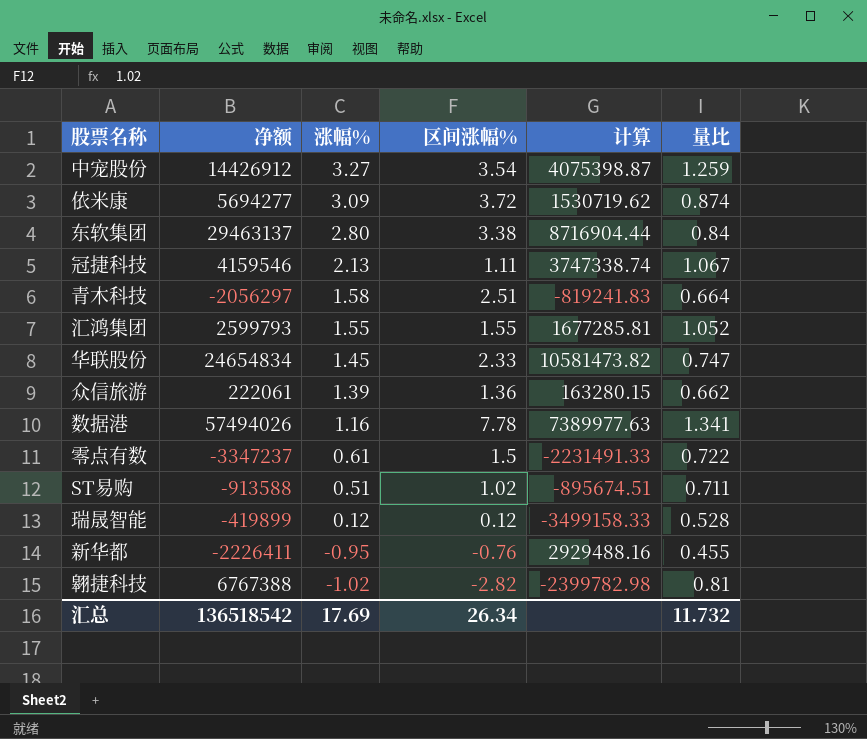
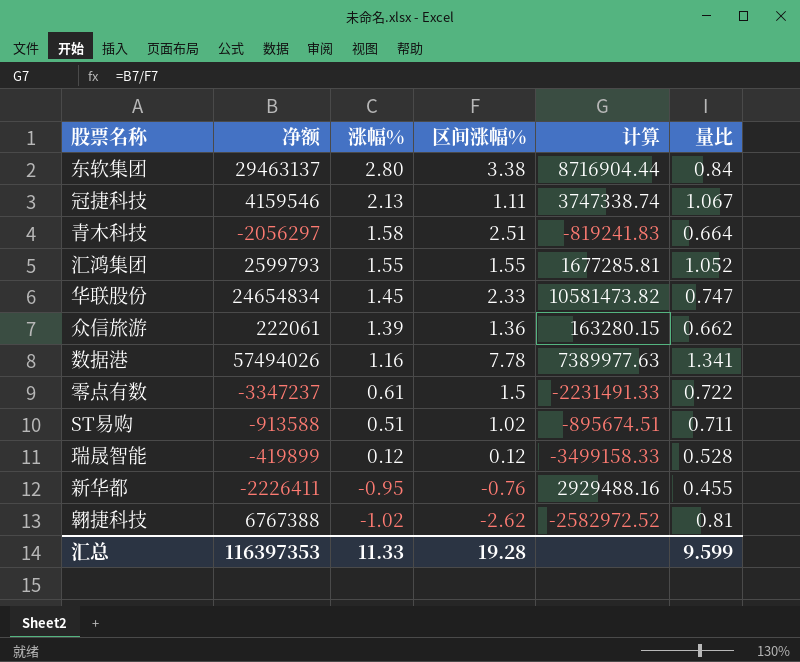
row 中宠股份: 14426912 | 3.27 | 3.54 | 4075398.87 | 1.259 -> none
row 依米康: 5694277 | 3.09 | 3.72 | 1530719.62 | 0.874 -> none
翱捷科技 | 区间涨幅%: -2.82 -> -2.62
翱捷科技 | 计算: -2399782.98 -> -2582972.52
汇总 | 净额: 136518542 -> 116397353
汇总 | 涨幅%: 17.69 -> 11.33
汇总 | 区间涨幅%: 26.34 -> 19.28
汇总 | 量比: 11.732 -> 9.599

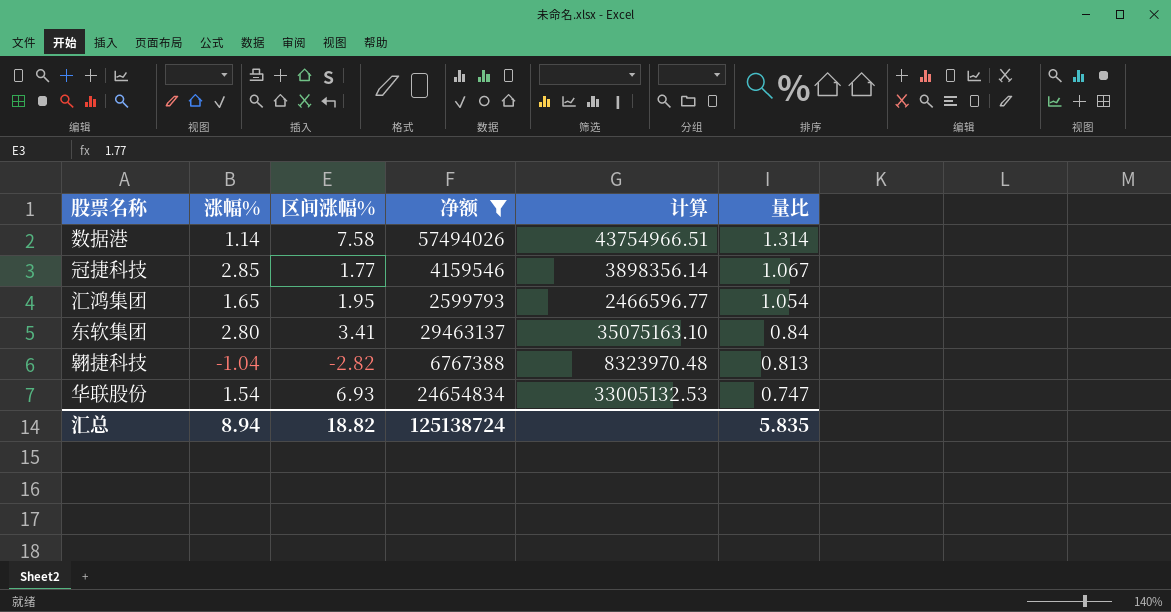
filter: none -> 净额 >= 2599793
row order: 涨幅% descending -> 量比 descending
column 净额 | position: 2 -> 4
column 计算 | formula: [净额] / [区间涨幅%] -> [净额] / [量比]
数据港 | 涨幅%: 1.16 -> 1.14
数据港 | 区间涨幅%: 7.78 -> 7.58
数据港 | 量比: 1.341 -> 1.314
冠捷科技 | 涨幅%: 2.13 -> 2.85
冠捷科技 | 区间涨幅%: 1.11 -> 1.77
汇鸿集团 | 涨幅%: 1.55 -> 1.65
汇鸿集团 | 区间涨幅%: 1.55 -> 1.95
汇鸿集团 | 量比: 1.052 -> 1.054
东软集团 | 区间涨幅%: 3.38 -> 3.41
翱捷科技 | 涨幅%: -1.02 -> -1.04
翱捷科技 | 区间涨幅%: -2.62 -> -2.82
翱捷科技 | 量比: 0.81 -> 0.813
华联股份 | 涨幅%: 1.45 -> 1.54
华联股份 | 区间涨幅%: 2.33 -> 6.93
汇总 | 涨幅%: 11.33 -> 8.94
汇总 | 区间涨幅%: 19.28 -> 18.82
汇总 | 净额: 116397353 -> 125138724
汇总 | 量比: 9.599 -> 5.835

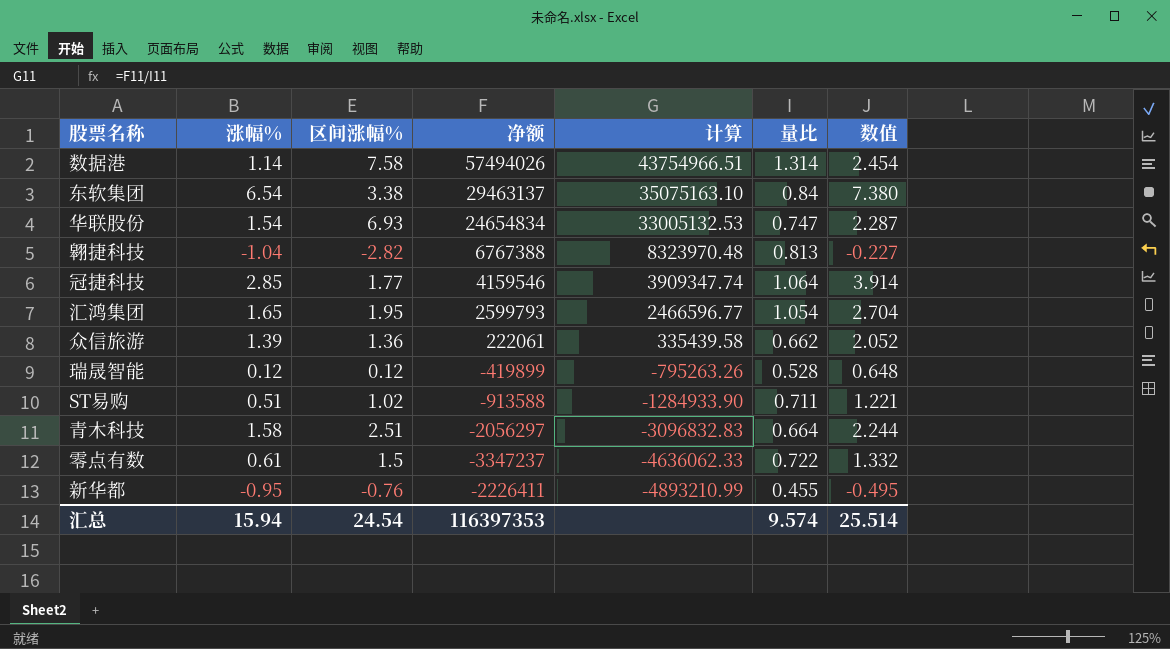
filter: 净额 >= 2599793 -> none
row order: 量比 descending -> 计算 descending
column 数值 | formula: none -> [涨幅%] + [量比]
东软集团 | 涨幅%: 2.80 -> 6.54
东软集团 | 区间涨幅%: 3.41 -> 3.38
冠捷科技 | 计算: 3898356.14 -> 3909347.74
冠捷科技 | 量比: 1.067 -> 1.064
汇总 | 涨幅%: 8.94 -> 15.94
汇总 | 区间涨幅%: 18.82 -> 24.54
汇总 | 净额: 125138724 -> 116397353
汇总 | 量比: 5.835 -> 9.574

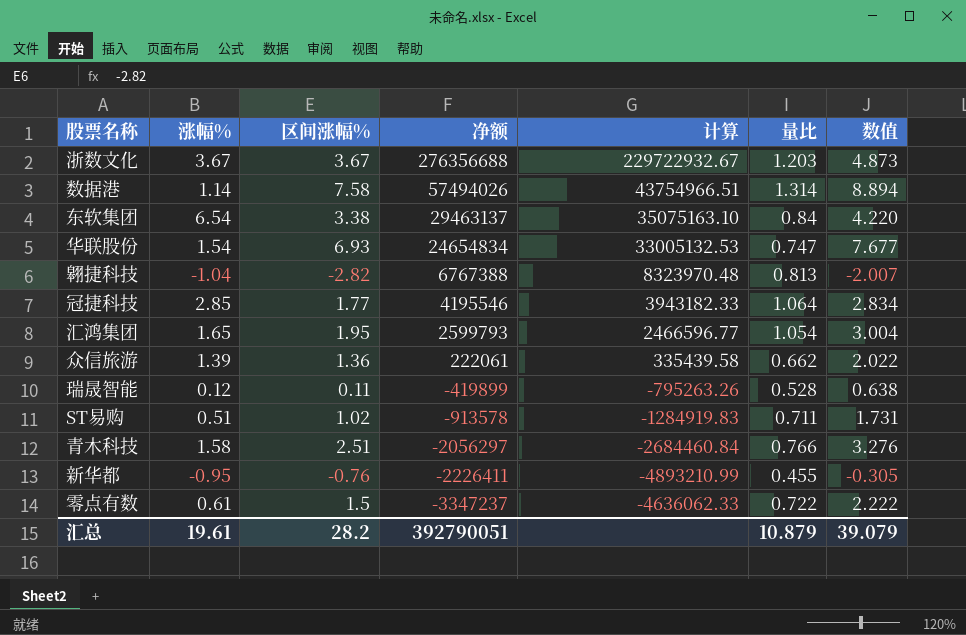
row order: 计算 descending -> 净额 descending
column 数值 | formula: [涨幅%] + [量比] -> [区间涨幅%] + [量比]
row 浙数文化: none -> 3.67 | 3.67 | 276356688 | 229722932.67 | 1.203 | 4.873
冠捷科技 | 净额: 4159546 -> 4195546
冠捷科技 | 计算: 3909347.74 -> 3943182.33
瑞晟智能 | 区间涨幅%: 0.12 -> 0.11
ST易购 | 净额: -913588 -> -913578
ST易购 | 计算: -1284933.90 -> -1284919.83
青木科技 | 计算: -3096832.83 -> -2684460.84
青木科技 | 量比: 0.664 -> 0.766
汇总 | 涨幅%: 15.94 -> 19.61
汇总 | 区间涨幅%: 24.54 -> 28.2
汇总 | 净额: 116397353 -> 392790051
汇总 | 量比: 9.574 -> 10.879
汇总 | 数值: 25.514 -> 39.079

